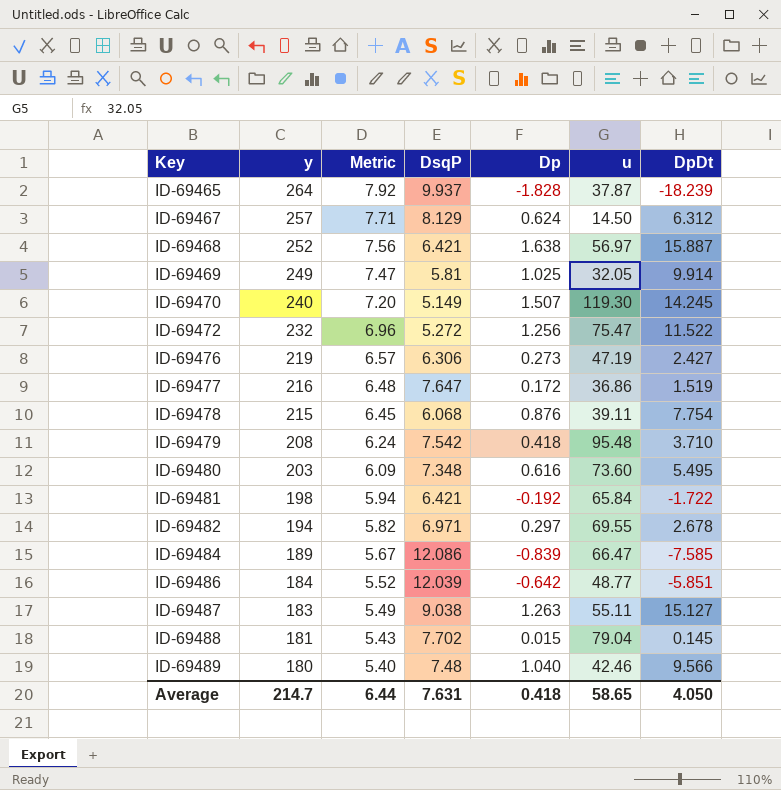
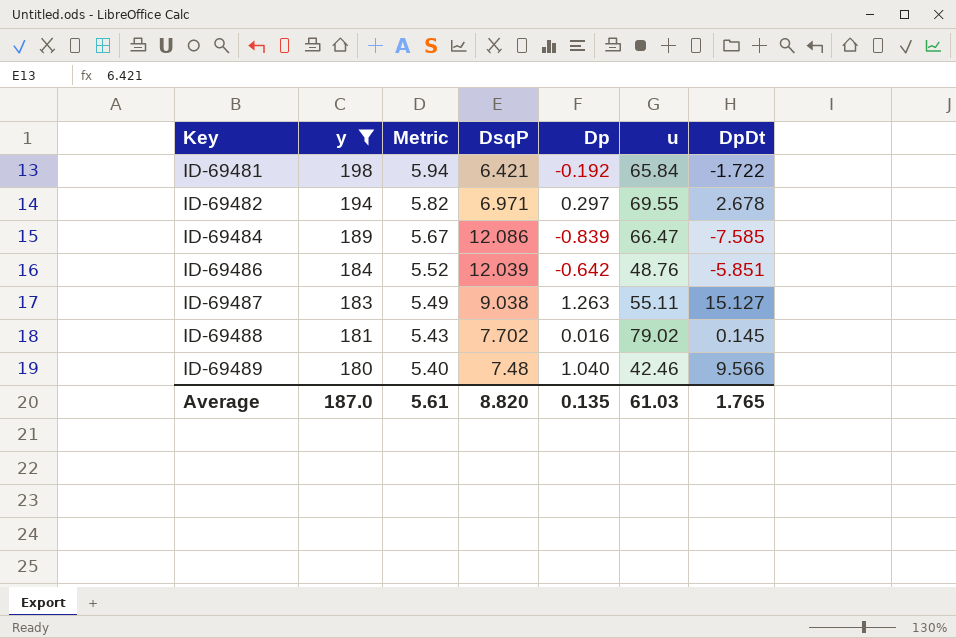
filter: none -> y <= 198
ID-69486 | u: 48.77 -> 48.76
ID-69488 | Dp: 0.015 -> 0.016
ID-69488 | u: 79.04 -> 79.02
Average | y: 214.7 -> 187.0
Average | Metric: 6.44 -> 5.61
Average | DsqP: 7.631 -> 8.820
Average | Dp: 0.418 -> 0.135
Average | u: 58.65 -> 61.03
Average | DpDt: 4.050 -> 1.765

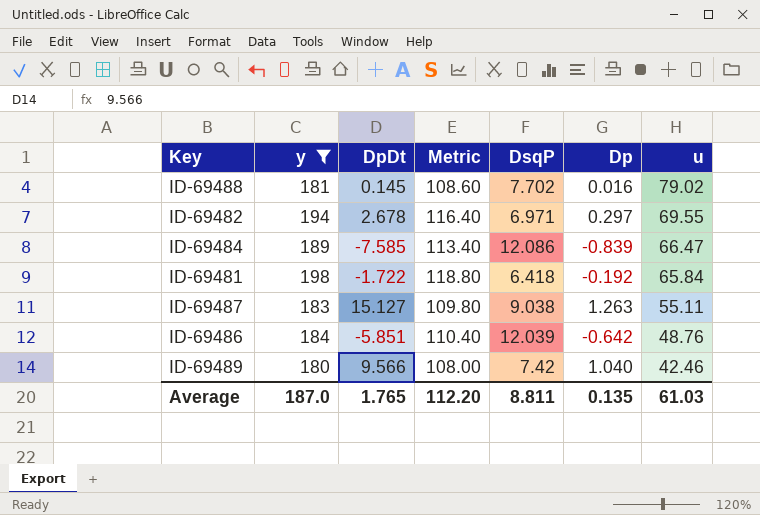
row order: Key ascending -> u descending
column DpDt | position: 7 -> 3
column Metric | formula: [y] * 0.03 -> [y] * 0.6
ID-69481 | DsqP: 6.421 -> 6.418
ID-69489 | DsqP: 7.48 -> 7.42
Average | Metric: 5.61 -> 112.20
Average | DsqP: 8.820 -> 8.811

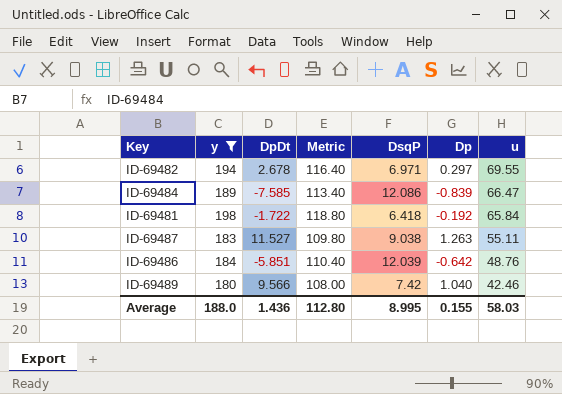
row ID-69488: 181 | 0.145 | 108.60 | 7.702 | 0.016 | 79.02 -> none
ID-69487 | DpDt: 15.127 -> 11.527
Average | y: 187.0 -> 188.0
Average | DpDt: 1.765 -> 1.436
Average | Metric: 112.20 -> 112.80
Average | DsqP: 8.811 -> 8.995
Average | Dp: 0.135 -> 0.155
Average | u: 61.03 -> 58.03

